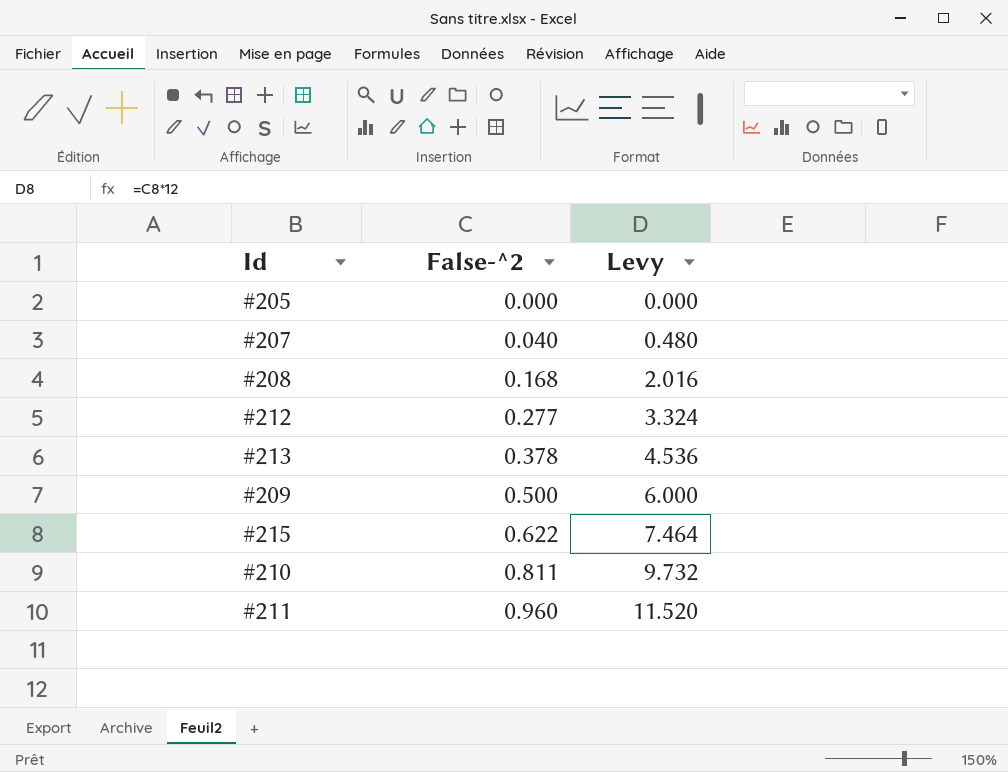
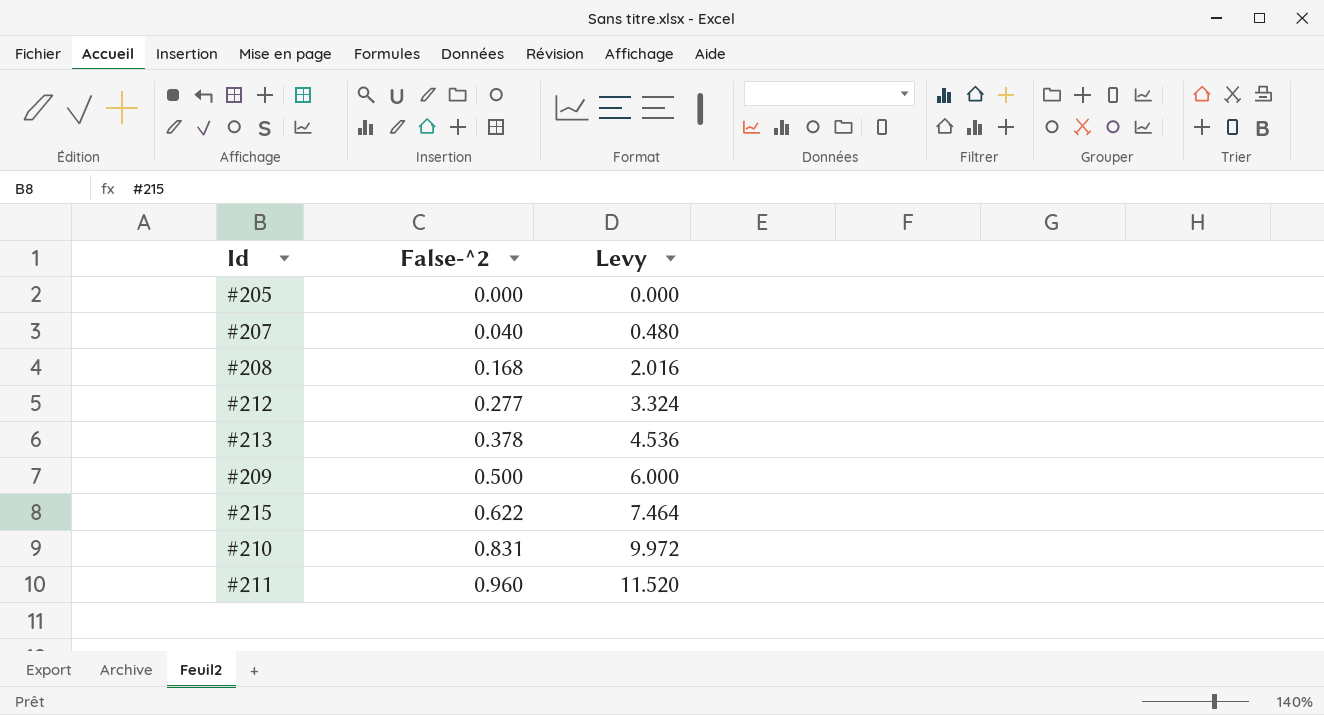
#210 | False-^2: 0.811 -> 0.831
#210 | Levy: 9.732 -> 9.972

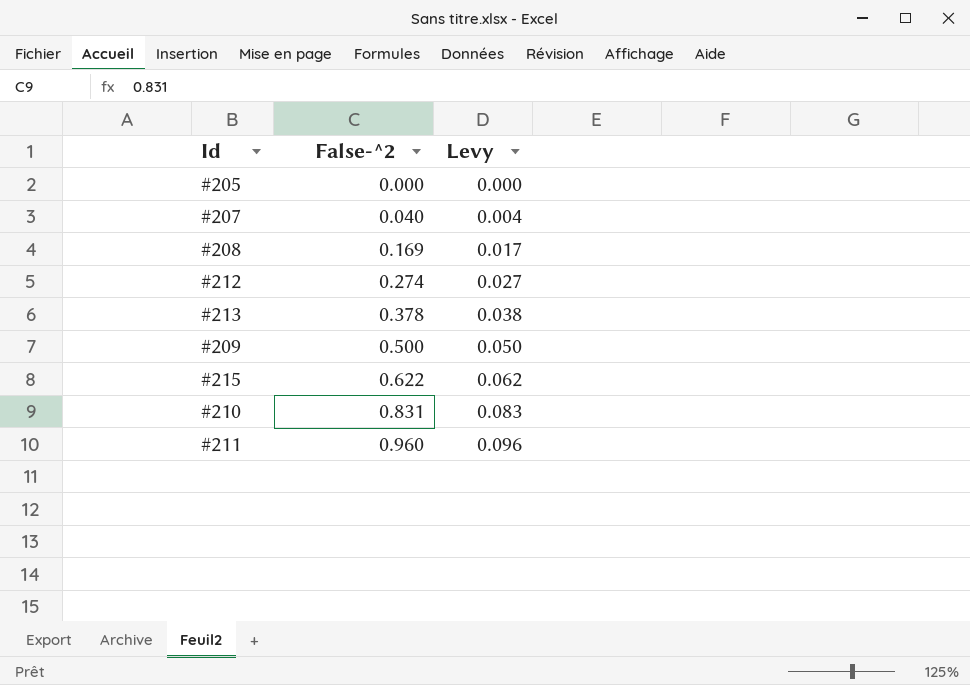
column Levy | formula: [False-^2] * 12 -> [False-^2] * 0.1
#208 | False-^2: 0.168 -> 0.169
#212 | False-^2: 0.277 -> 0.274

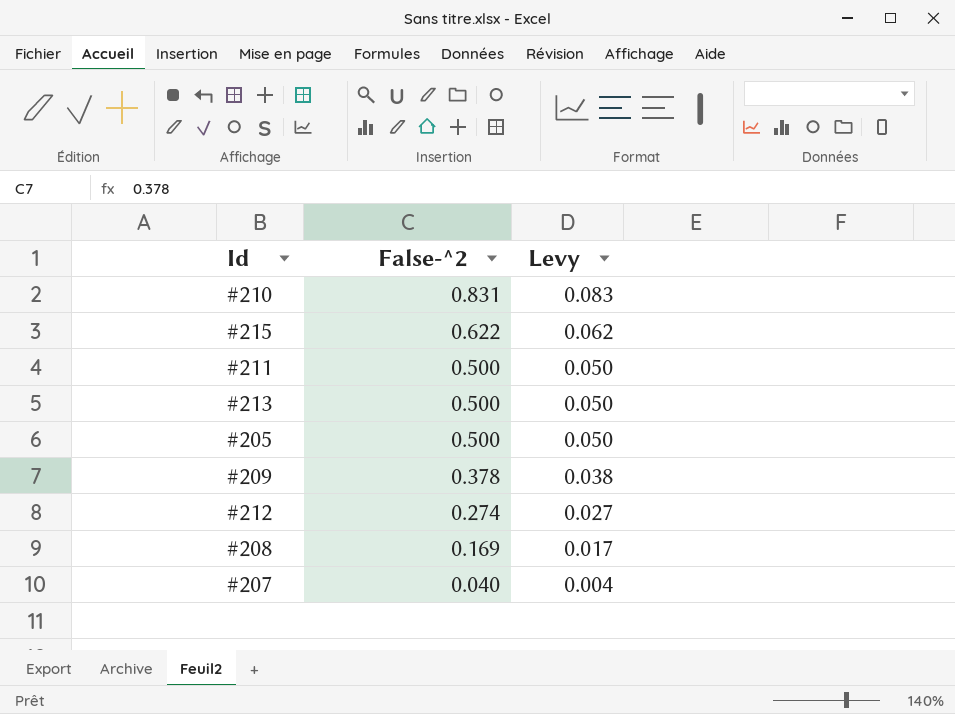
row order: False-^2 ascending -> False-^2 descending
#211 | False-^2: 0.960 -> 0.500
#211 | Levy: 0.096 -> 0.050
#213 | False-^2: 0.378 -> 0.500
#213 | Levy: 0.038 -> 0.050
#205 | False-^2: 0.000 -> 0.500
#205 | Levy: 0.000 -> 0.050
#209 | False-^2: 0.500 -> 0.378
#209 | Levy: 0.050 -> 0.038

